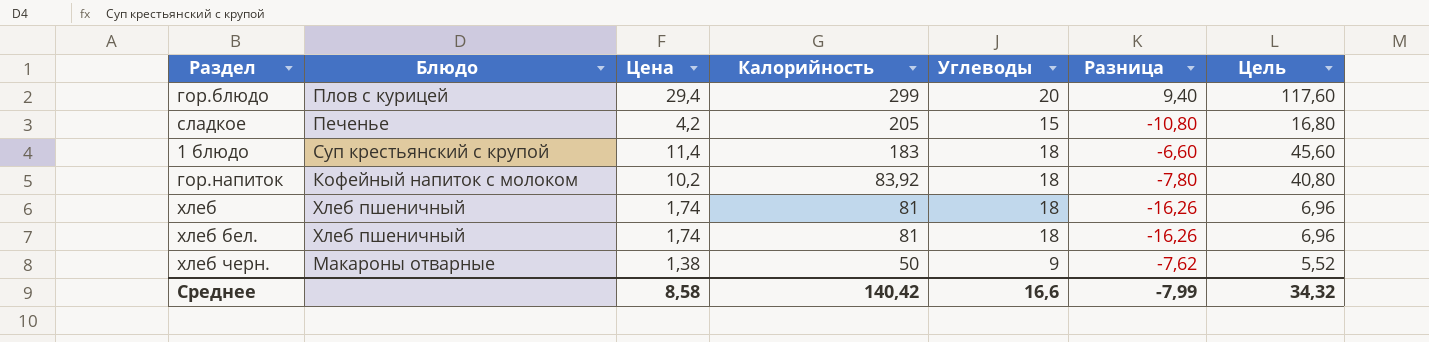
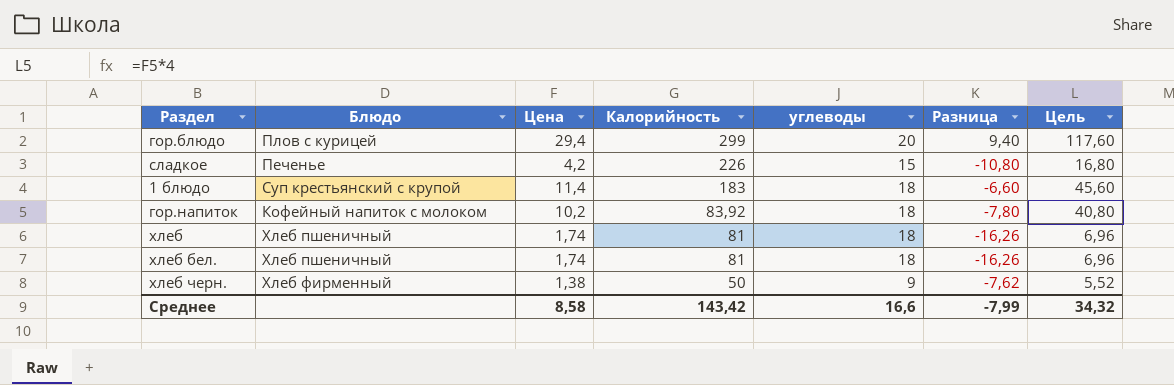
column name: Углеводы -> углеводы
сладкое | Калорийность: 205 -> 226
хлеб черн. | Блюдо: Макароны отварные -> Хлеб фирменный
Среднее | Калорийность: 140,42 -> 143,42

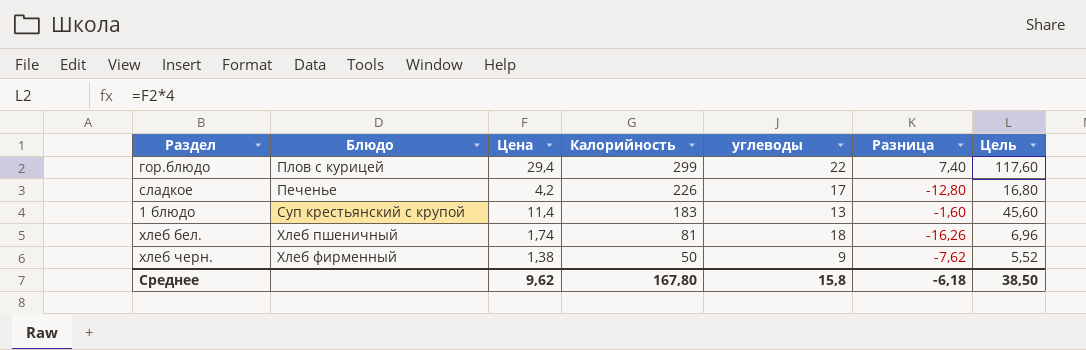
row гор.напиток: Кофейный напиток с молоком | 10,2 | 83,92 | 18 | -7,80 | 40,80 -> none
row хлеб: Хлеб пшеничный | 1,74 | 81 | 18 | -16,26 | 6,96 -> none
гор.блюдо | углеводы: 20 -> 22
гор.блюдо | Разница: 9,40 -> 7,40
сладкое | углеводы: 15 -> 17
сладкое | Разница: -10,80 -> -12,80
1 блюдо | углеводы: 18 -> 13
1 блюдо | Разница: -6,60 -> -1,60
Среднее | Цена: 8,58 -> 9,62
Среднее | Калорийность: 143,42 -> 167,80
Среднее | углеводы: 16,6 -> 15,8
Среднее | Разница: -7,99 -> -6,18
Среднее | Цель: 34,32 -> 38,50

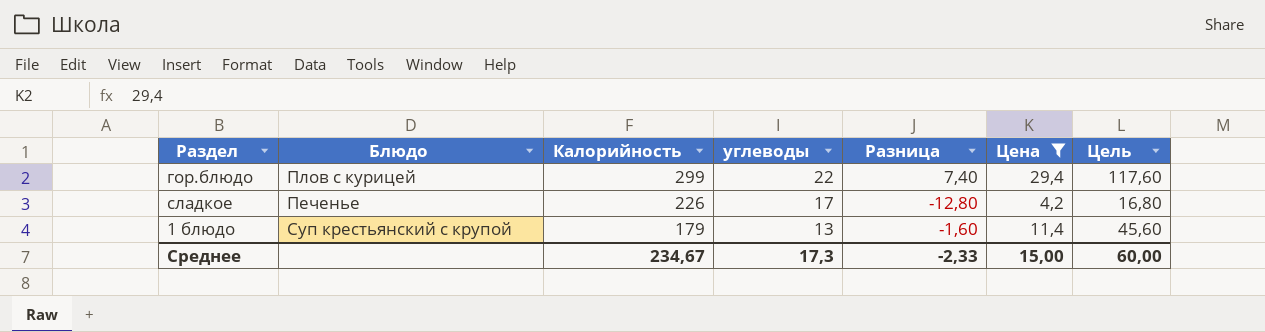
filter: none -> Цена >= 4,2
column Цена | position: 3 -> 6
1 блюдо | Калорийность: 183 -> 179
Среднее | Калорийность: 167,80 -> 234,67
Среднее | углеводы: 15,8 -> 17,3
Среднее | Разница: -6,18 -> -2,33
Среднее | Цена: 9,62 -> 15,00
Среднее | Цель: 38,50 -> 60,00

